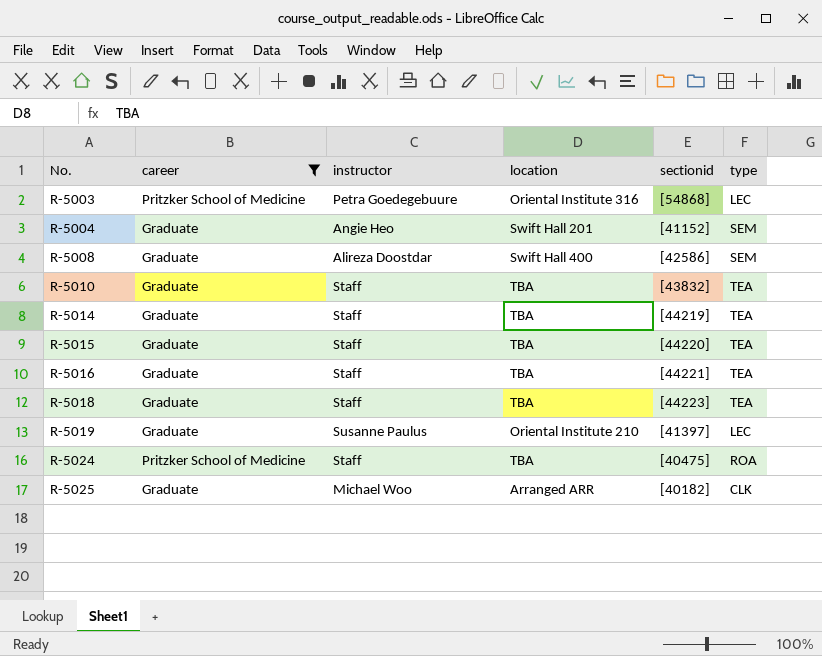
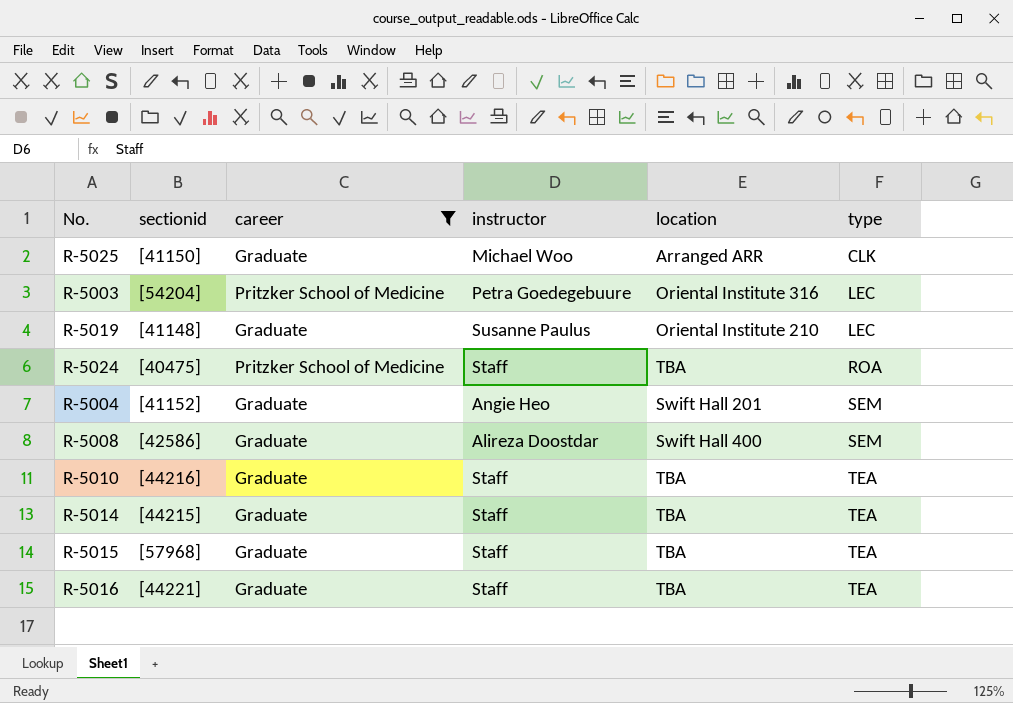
row order: No. ascending -> type ascending
column sectionid | position: 5 -> 2
row R-5018: Graduate | Staff | TBA | [44223] | TEA -> none
R-5025 | sectionid: [40182] -> [41150]
R-5003 | sectionid: [54868] -> [54204]
R-5019 | sectionid: [41397] -> [41148]
R-5010 | sectionid: [43832] -> [44216]
R-5014 | sectionid: [44219] -> [44215]
R-5015 | sectionid: [44220] -> [57968]

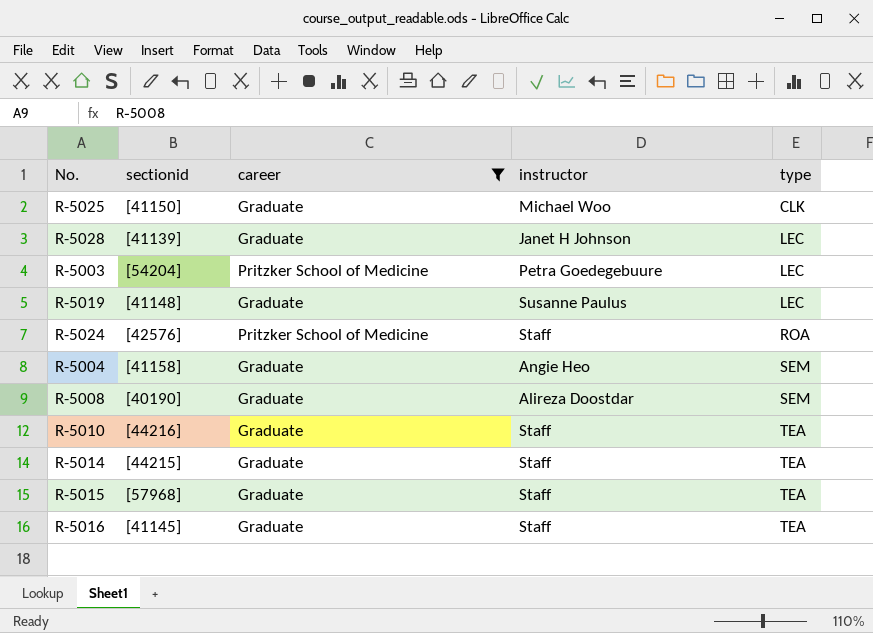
column location | position: 5 -> none
row R-5028: none -> [41139] | Graduate | Janet H Johnson | LEC
R-5024 | sectionid: [40475] -> [42576]
R-5004 | sectionid: [41152] -> [41158]
R-5008 | sectionid: [42586] -> [40190]
R-5016 | sectionid: [44221] -> [41145]

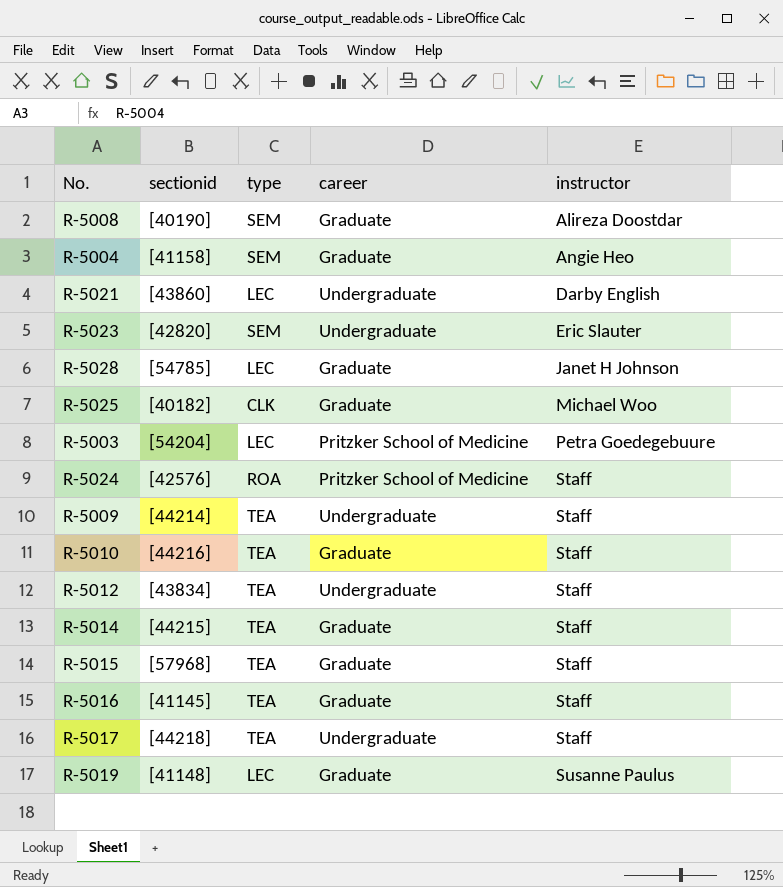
filter: career != Undergraduate -> none
row order: type ascending -> instructor ascending
column type | position: 5 -> 3
R-5028 | sectionid: [41139] -> [54785]
R-5025 | sectionid: [41150] -> [40182]

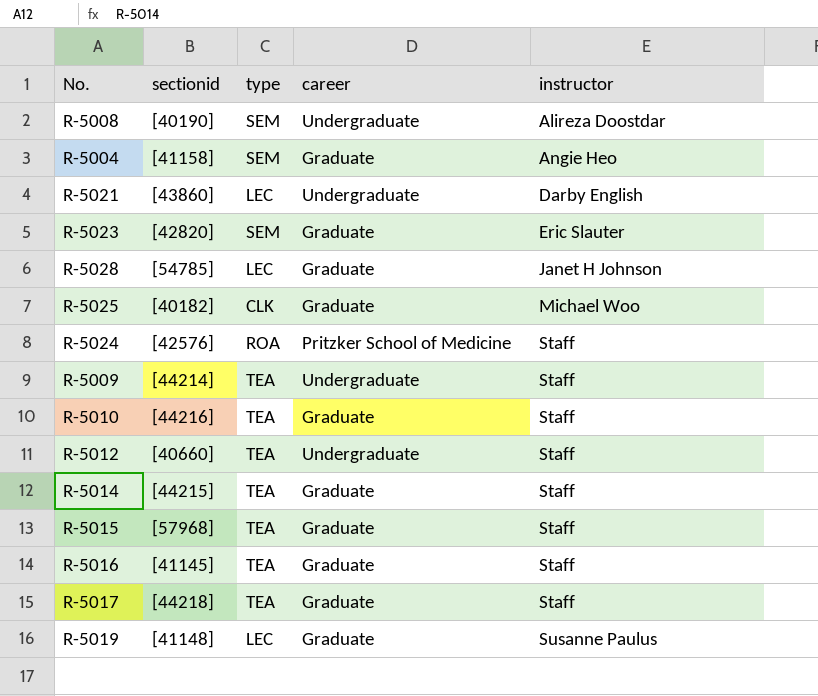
row R-5003: [54204] | LEC | Pritzker School of Medicine | Petra Goedegebuure -> none
R-5008 | career: Graduate -> Undergraduate
R-5023 | career: Undergraduate -> Graduate
R-5012 | sectionid: [43834] -> [40660]
R-5017 | career: Undergraduate -> Graduate

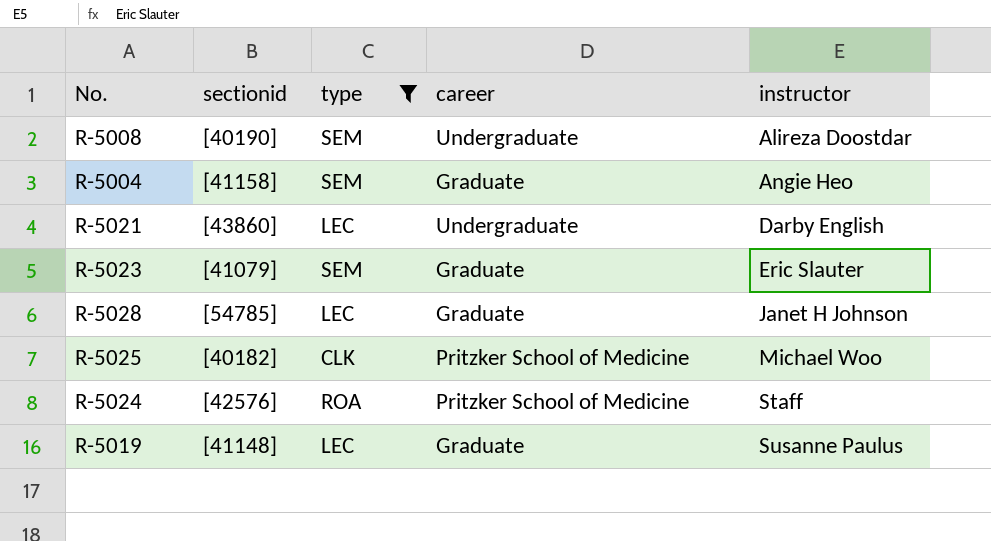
filter: none -> type != TEA
R-5023 | sectionid: [42820] -> [41079]
R-5025 | career: Graduate -> Pritzker School of Medicine

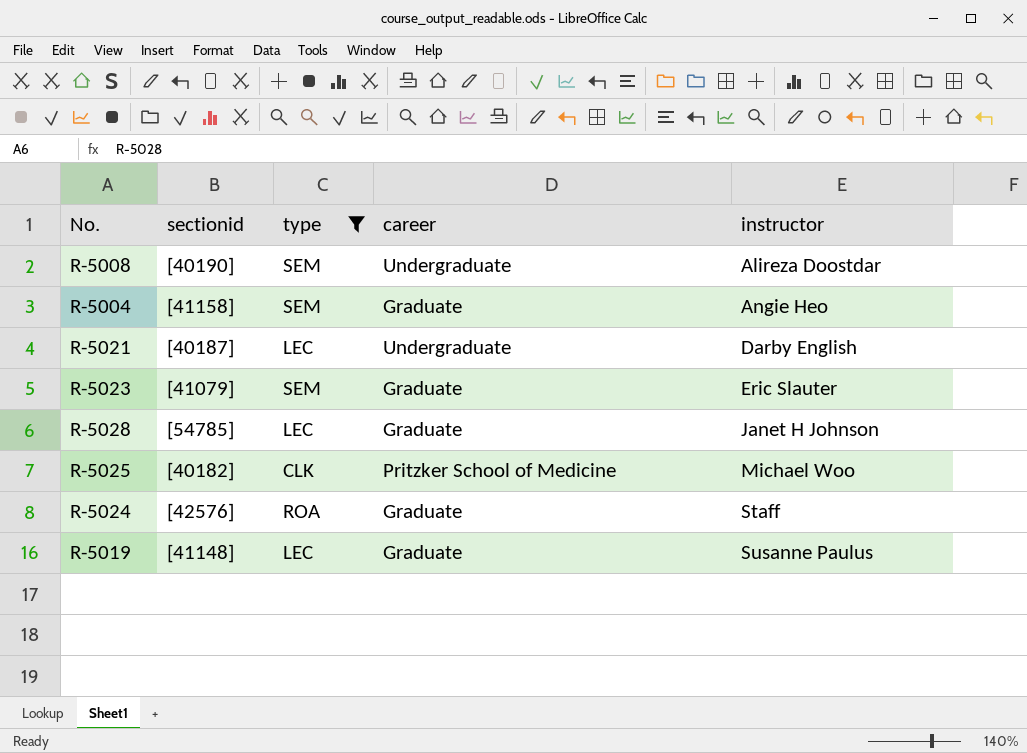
R-5021 | sectionid: [43860] -> [40187]
R-5024 | career: Pritzker School of Medicine -> Graduate

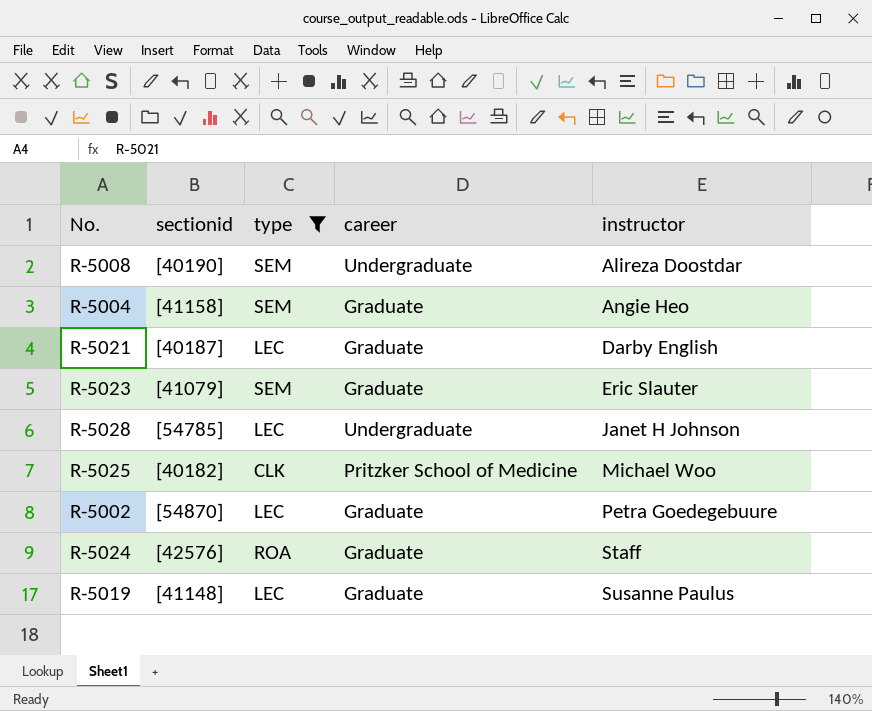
R-5021 | career: Undergraduate -> Graduate
R-5028 | career: Graduate -> Undergraduate
row R-5002: none -> [54870] | LEC | Graduate | Petra Goedegebuure

